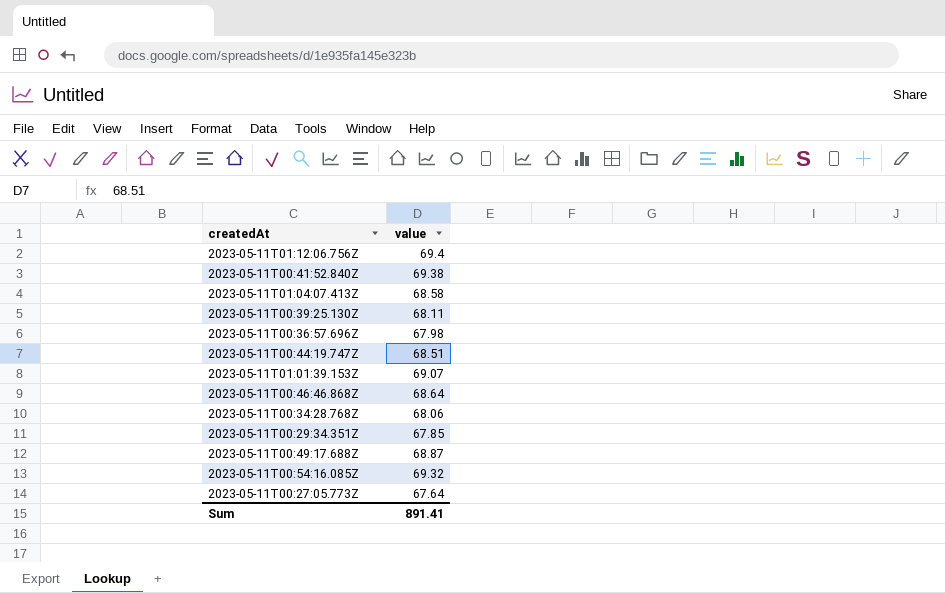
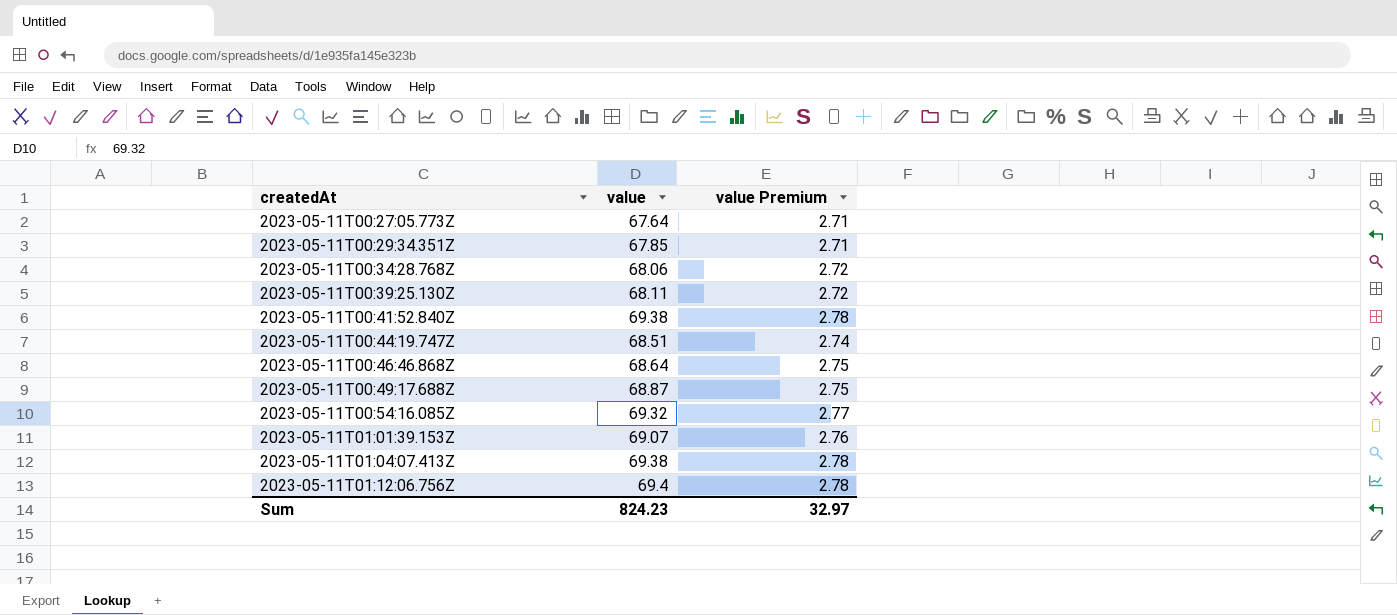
row order: none -> createdAt ascending
column value Premium | formula: none -> [value] * 0.04
row 2023-05-11T00:36:57.696Z: 67.98 -> none
2023-05-11T01:04:07.413Z | value: 68.58 -> 69.38
Sum | value: 891.41 -> 824.23

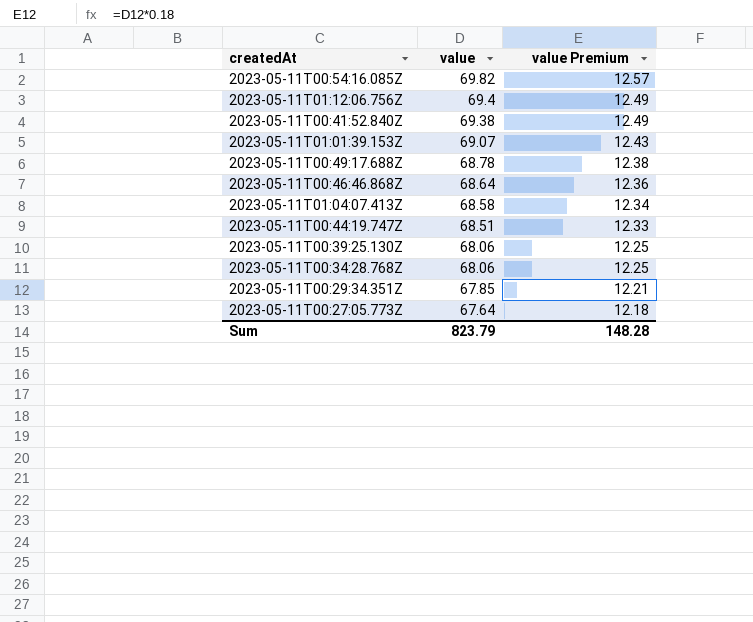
row order: createdAt ascending -> value descending
column value Premium | formula: [value] * 0.04 -> [value] * 0.18
2023-05-11T00:54:16.085Z | value: 69.32 -> 69.82
2023-05-11T00:49:17.688Z | value: 68.87 -> 68.78
2023-05-11T01:04:07.413Z | value: 69.38 -> 68.58
2023-05-11T00:39:25.130Z | value: 68.11 -> 68.06
Sum | value: 824.23 -> 823.79
Sum | value Premium: 32.97 -> 148.28

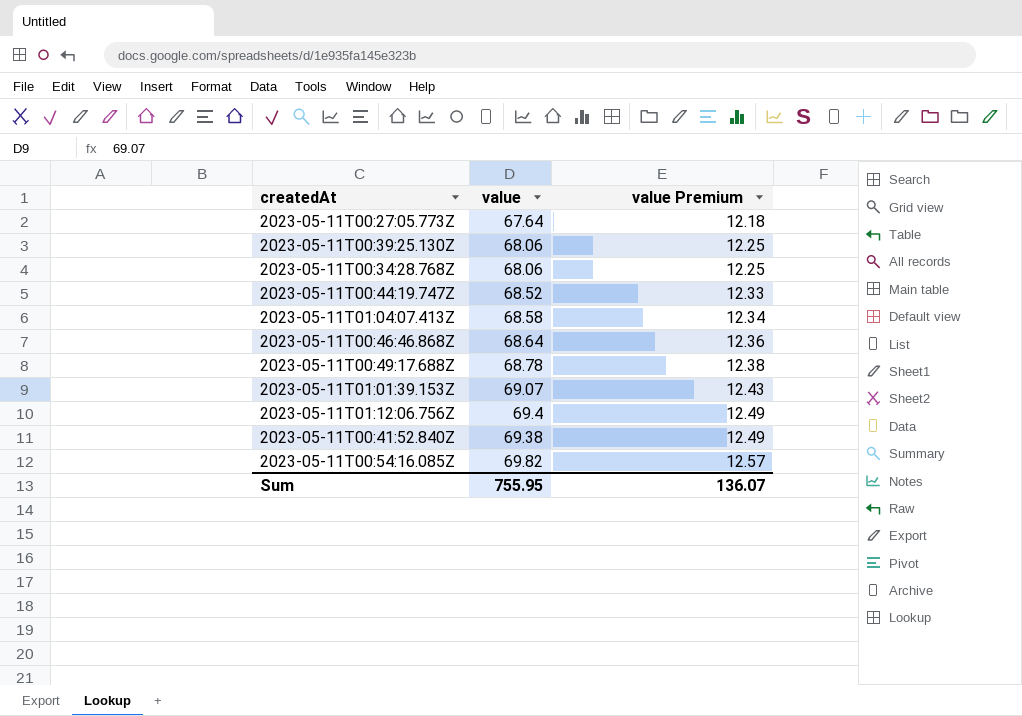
row order: value descending -> value Premium ascending
row 2023-05-11T00:29:34.351Z: 67.85 | 12.21 -> none
2023-05-11T00:44:19.747Z | value: 68.51 -> 68.52
Sum | value: 823.79 -> 755.95
Sum | value Premium: 148.28 -> 136.07

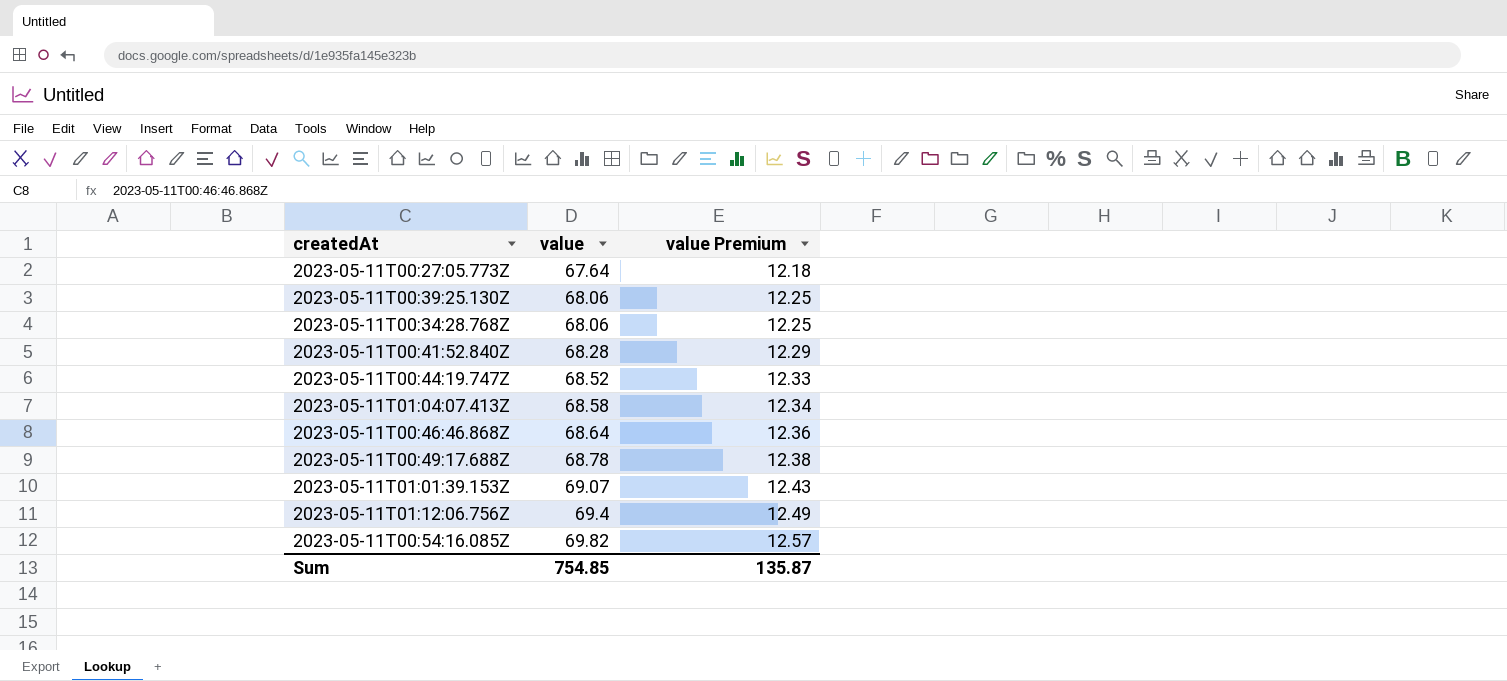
row order: value Premium ascending -> value ascending
2023-05-11T00:41:52.840Z | value: 69.38 -> 68.28
2023-05-11T00:41:52.840Z | value Premium: 12.49 -> 12.29
Sum | value: 755.95 -> 754.85
Sum | value Premium: 136.07 -> 135.87

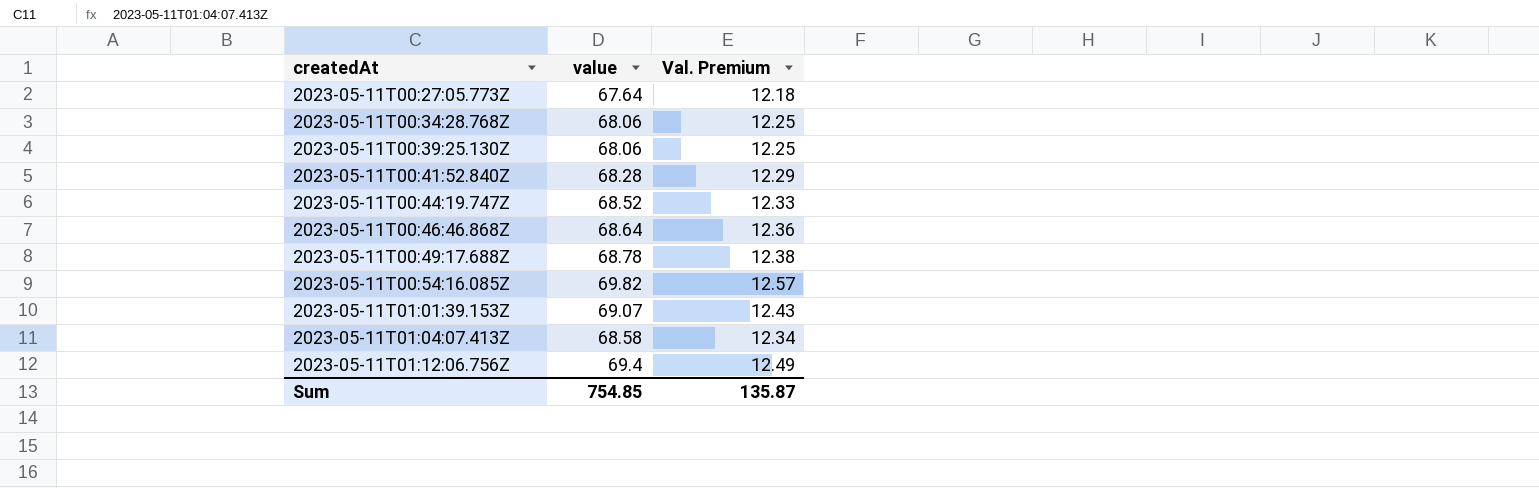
row order: value ascending -> createdAt ascending
column name: value Premium -> Val. Premium

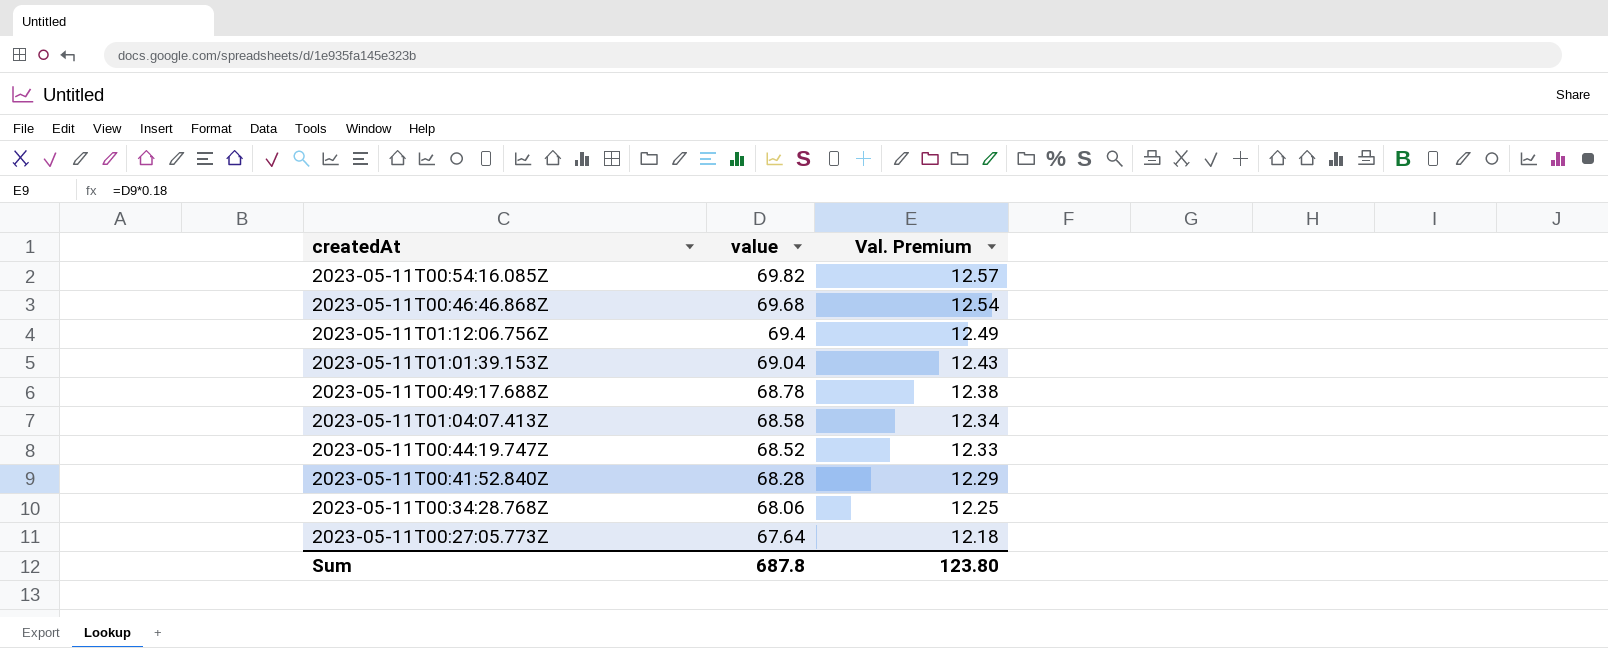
row order: createdAt ascending -> value descending
row 2023-05-11T00:39:25.130Z: 68.06 | 12.25 -> none
2023-05-11T00:46:46.868Z | value: 68.64 -> 69.68
2023-05-11T00:46:46.868Z | Val. Premium: 12.36 -> 12.54
2023-05-11T01:01:39.153Z | value: 69.07 -> 69.04
Sum | value: 754.85 -> 687.8
Sum | Val. Premium: 135.87 -> 123.80

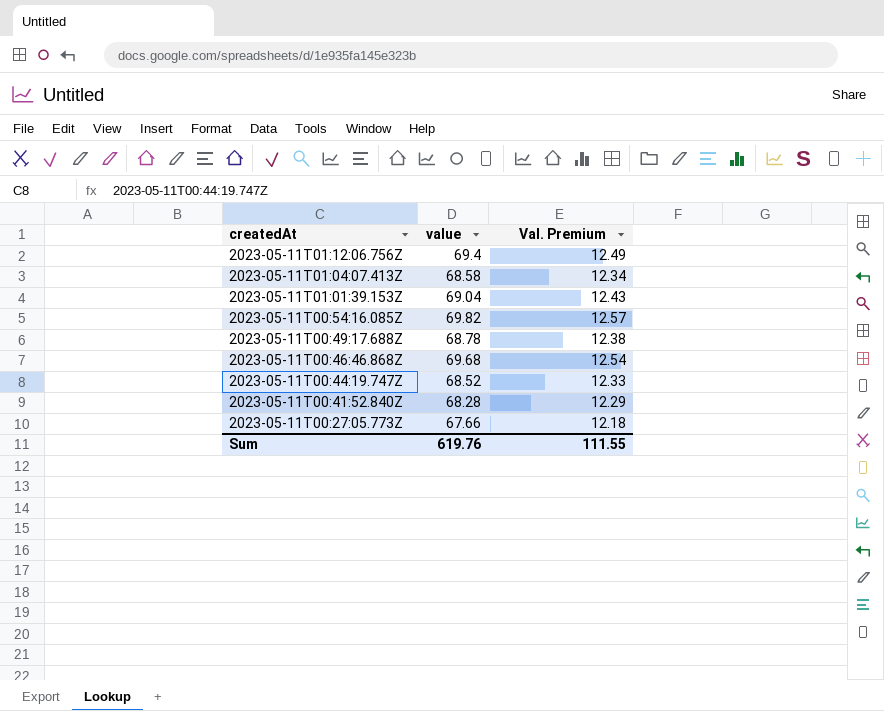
row order: value descending -> createdAt descending
row 2023-05-11T00:34:28.768Z: 68.06 | 12.25 -> none
2023-05-11T00:27:05.773Z | value: 67.64 -> 67.66
Sum | value: 687.8 -> 619.76
Sum | Val. Premium: 123.80 -> 111.55

